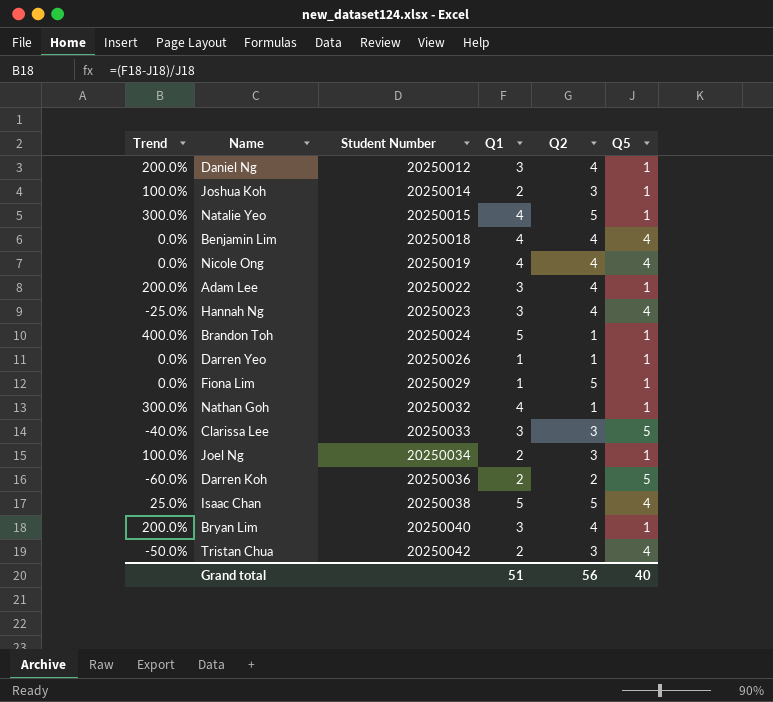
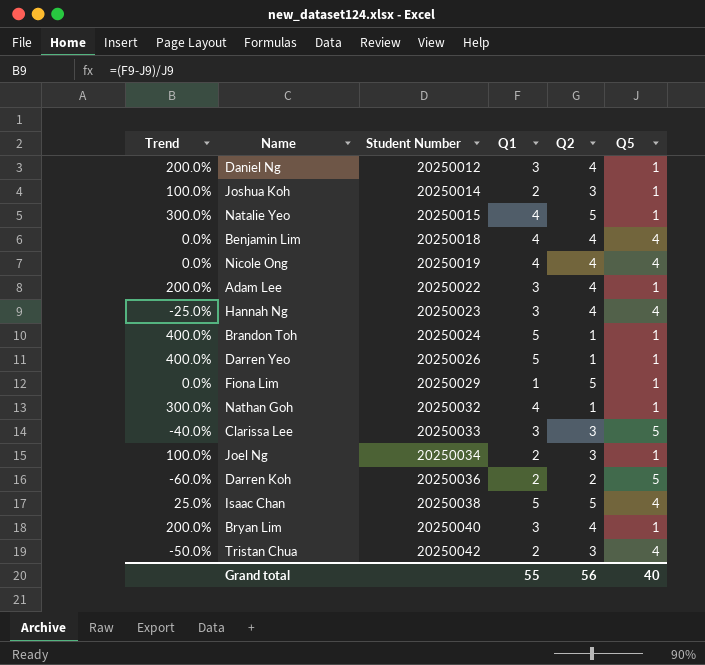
Darren Yeo | Trend: 0.0% -> 400.0%
Darren Yeo | Q1: 1 -> 5
Grand total | Q1: 51 -> 55

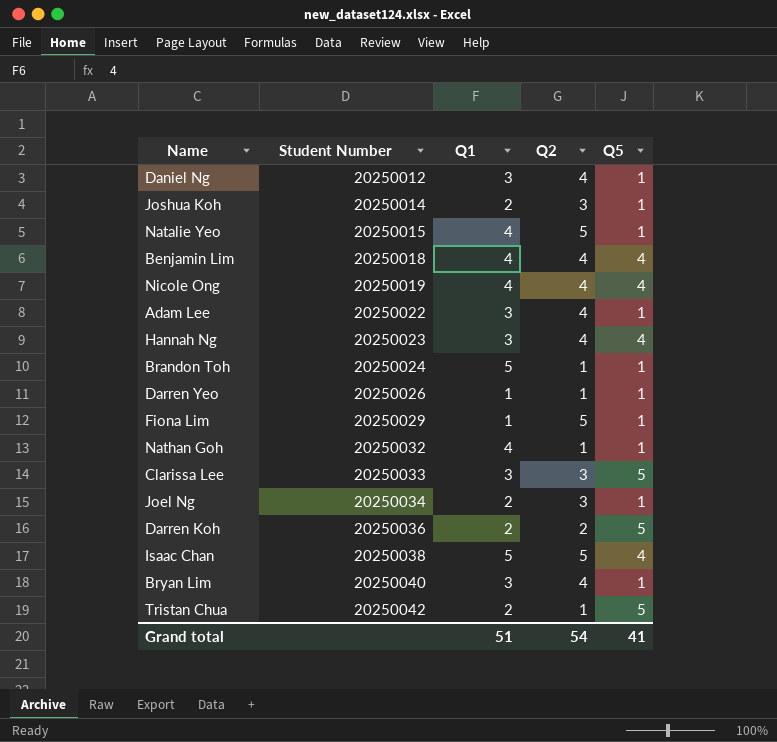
column Trend | formula: ([Q1] - [Q5]) / [Q5] -> none
Darren Yeo | Q1: 5 -> 1
Tristan Chua | Q2: 3 -> 1
Tristan Chua | Q5: 4 -> 5
Grand total | Q1: 55 -> 51
Grand total | Q2: 56 -> 54
Grand total | Q5: 40 -> 41

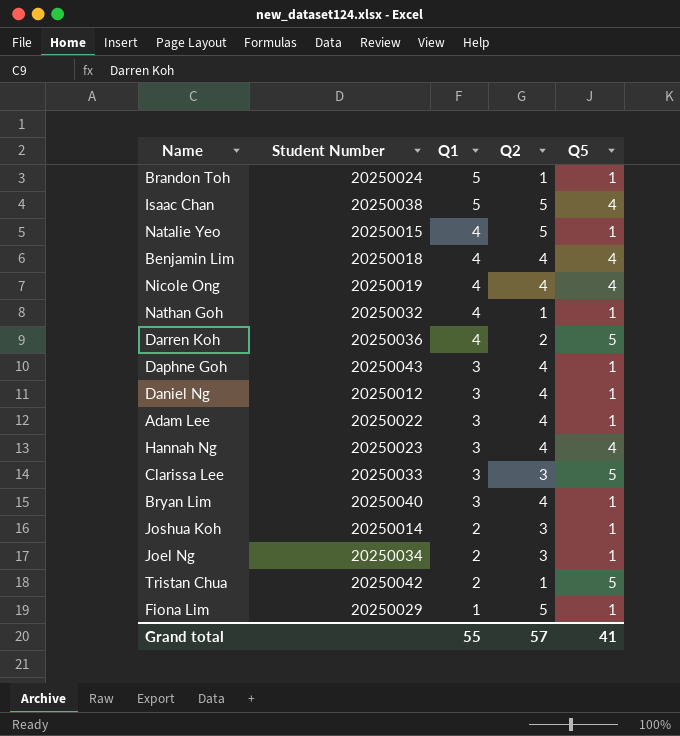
row order: Student Number ascending -> Q1 descending
row Darren Yeo: 20250026 | 1 | 1 | 1 -> none
Darren Koh | Q1: 2 -> 4
row Daphne Goh: none -> 20250043 | 3 | 4 | 1
Grand total | Q1: 51 -> 55
Grand total | Q2: 54 -> 57

